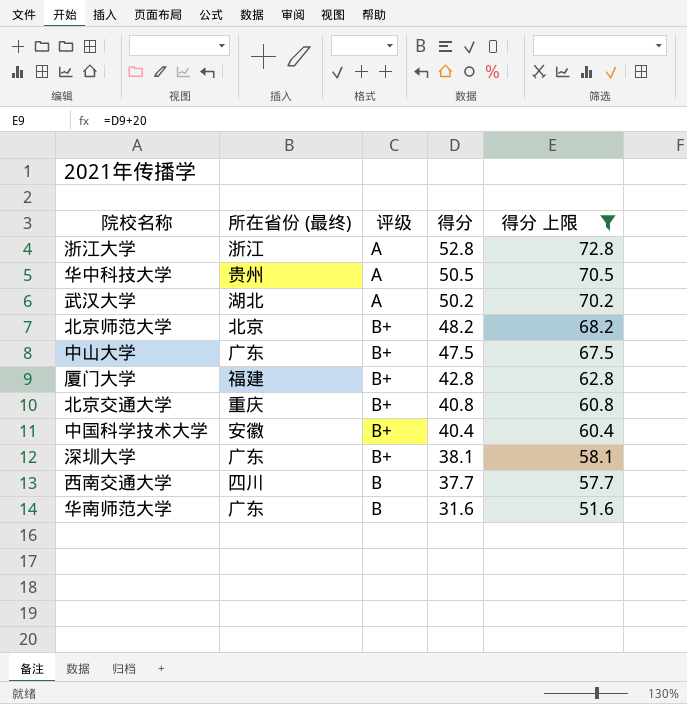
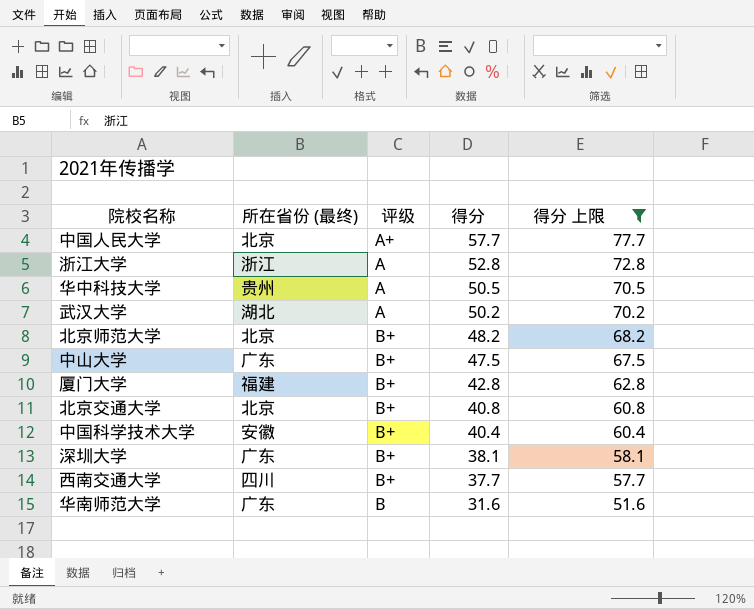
row 中国人民大学: none -> 北京 | A+ | 57.7 | 77.7
北京交通大学 | 所在省份 (最终): 重庆 -> 北京
西南交通大学 | 评级: B -> B+

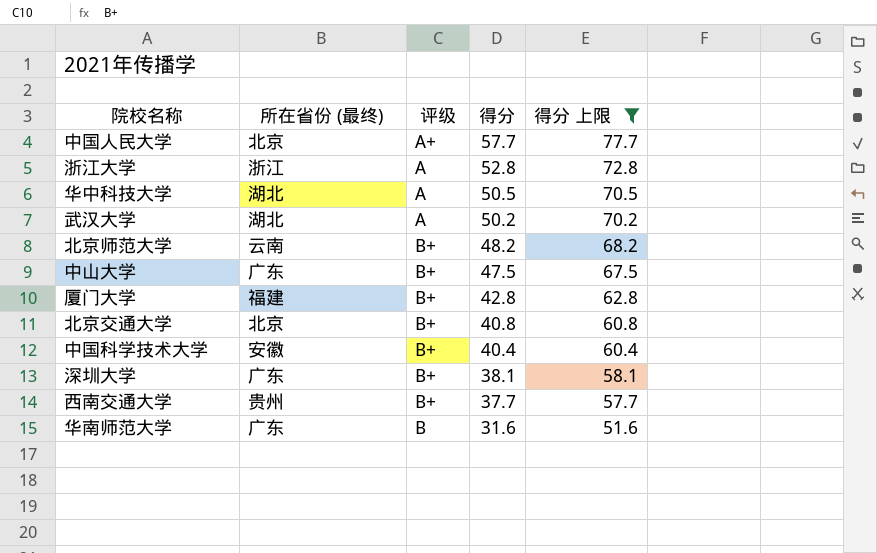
华中科技大学 | 所在省份 (最终): 贵州 -> 湖北
北京师范大学 | 所在省份 (最终): 北京 -> 云南
西南交通大学 | 所在省份 (最终): 四川 -> 贵州

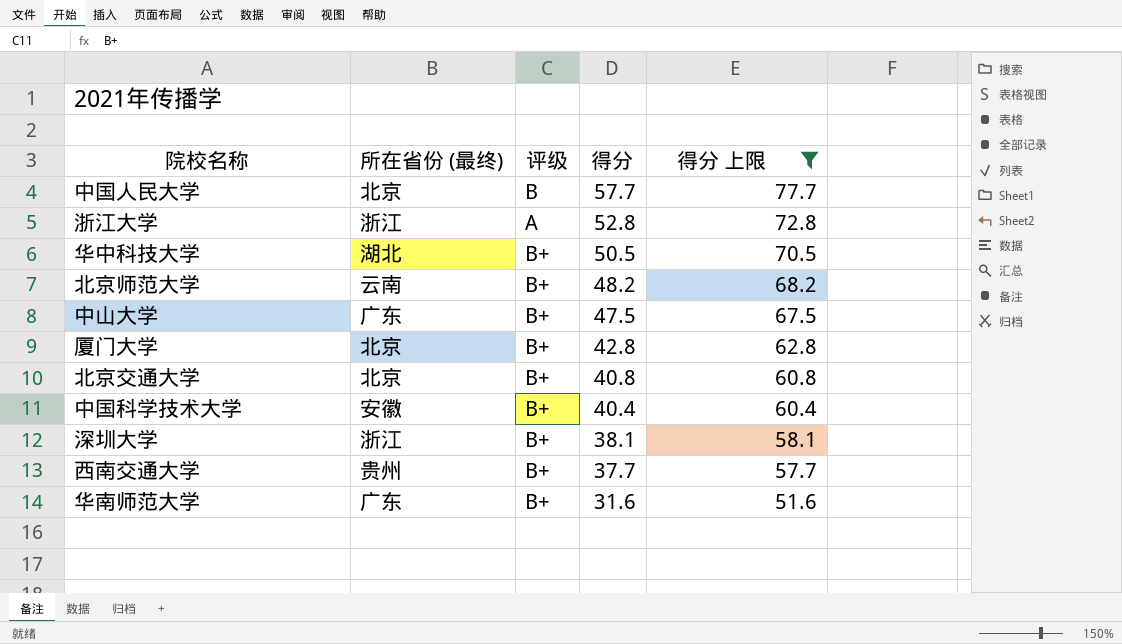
row 武汉大学: 湖北 | A | 50.2 | 70.2 -> none
中国人民大学 | 评级: A+ -> B
华中科技大学 | 评级: A -> B+
厦门大学 | 所在省份 (最终): 福建 -> 北京
深圳大学 | 所在省份 (最终): 广东 -> 浙江
华南师范大学 | 评级: B -> B+

